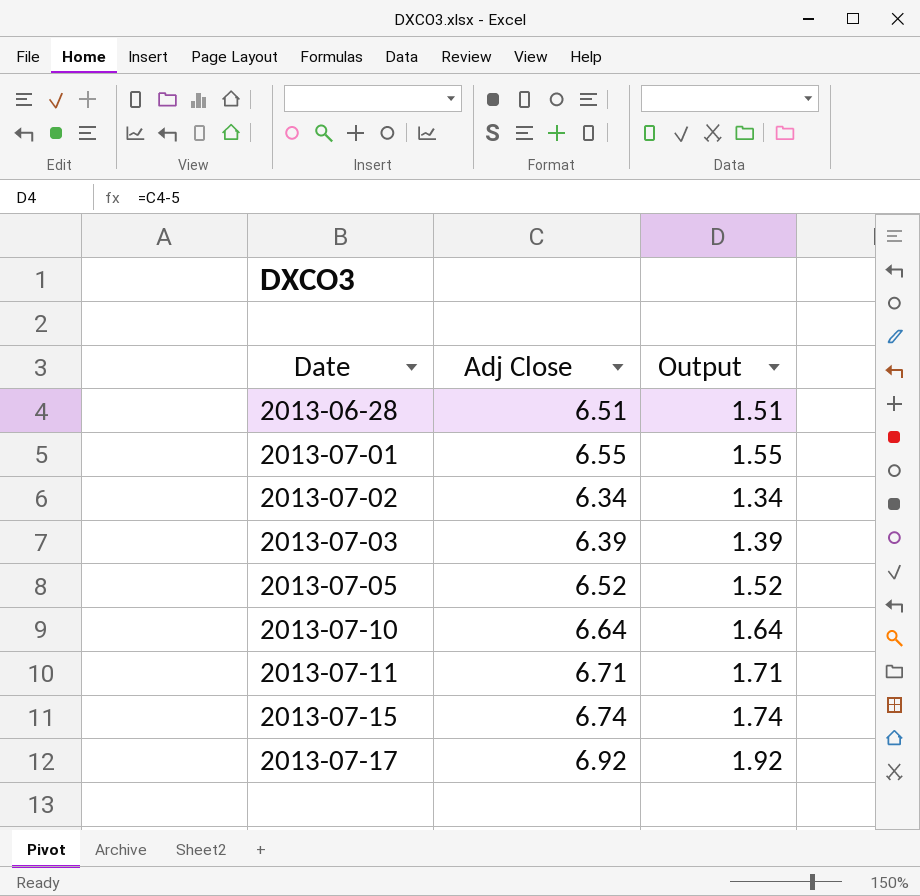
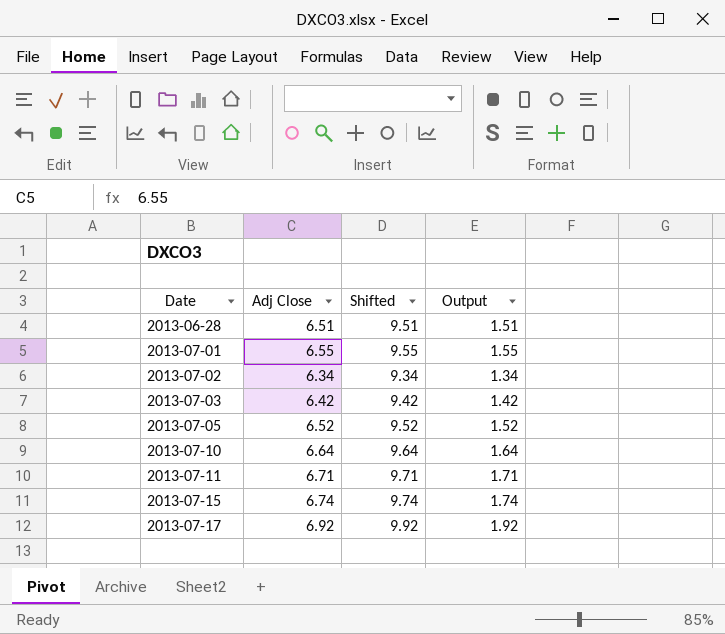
column Shifted | formula: none -> [Adj Close] + 3
2013-07-03 | Adj Close: 6.39 -> 6.42
2013-07-03 | Output: 1.39 -> 1.42

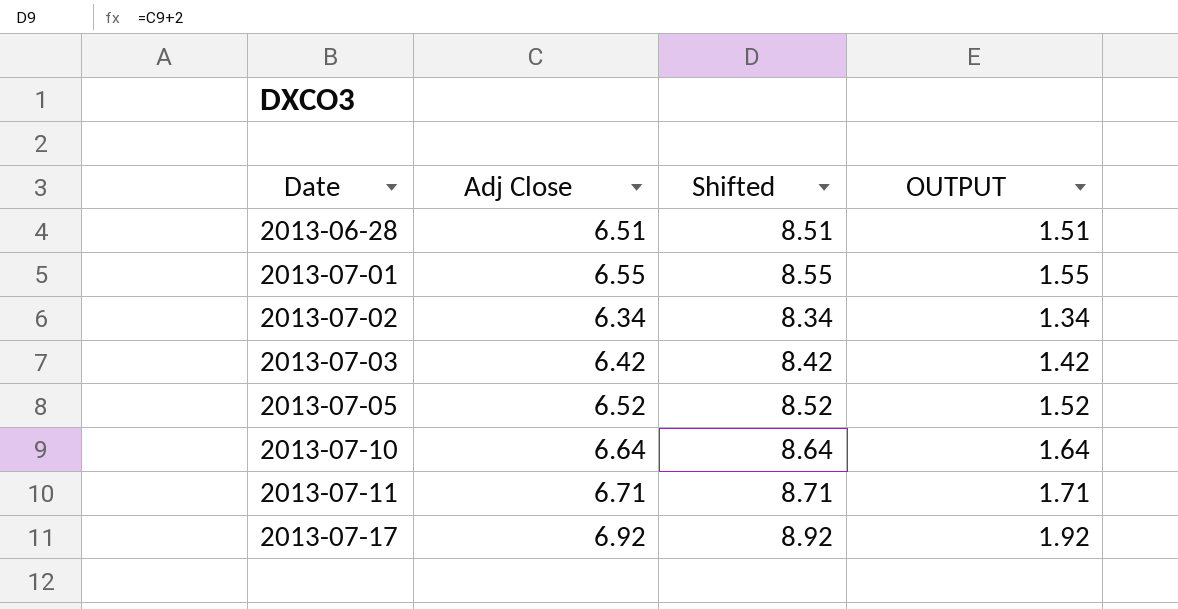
column Shifted | formula: [Adj Close] + 3 -> [Adj Close] + 2
column name: Output -> OUTPUT
row 2013-07-15: 6.74 | 9.74 | 1.74 -> none

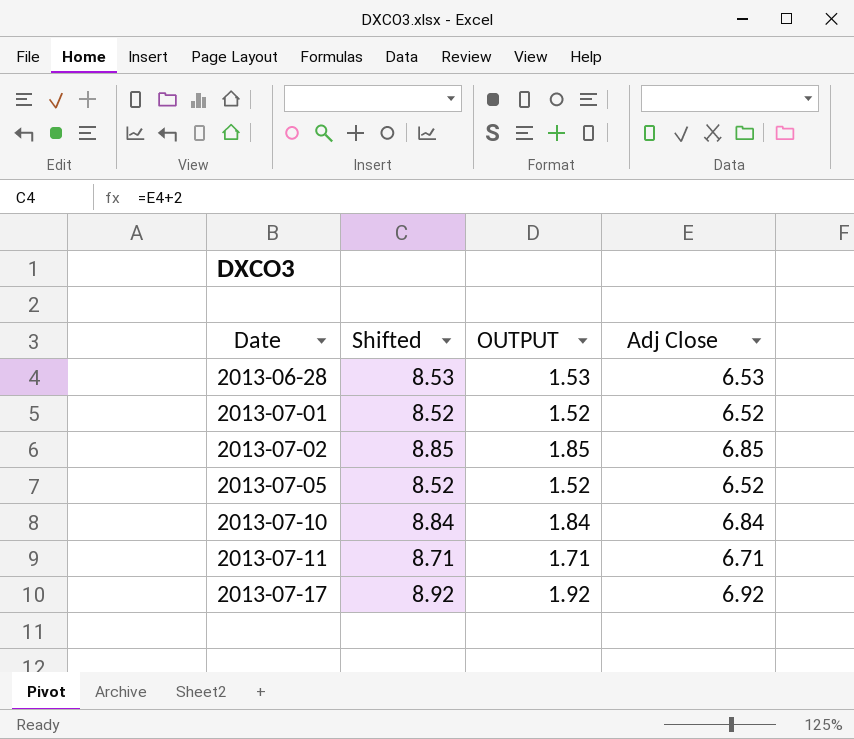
column Adj Close | position: 2 -> 4
row 2013-07-03: 6.42 | 8.42 | 1.42 -> none
2013-06-28 | Shifted: 8.51 -> 8.53
2013-06-28 | OUTPUT: 1.51 -> 1.53
2013-06-28 | Adj Close: 6.51 -> 6.53
2013-07-01 | Shifted: 8.55 -> 8.52
2013-07-01 | OUTPUT: 1.55 -> 1.52
2013-07-01 | Adj Close: 6.55 -> 6.52
2013-07-02 | Shifted: 8.34 -> 8.85
2013-07-02 | OUTPUT: 1.34 -> 1.85
2013-07-02 | Adj Close: 6.34 -> 6.85
2013-07-10 | Shifted: 8.64 -> 8.84
2013-07-10 | OUTPUT: 1.64 -> 1.84
2013-07-10 | Adj Close: 6.64 -> 6.84

